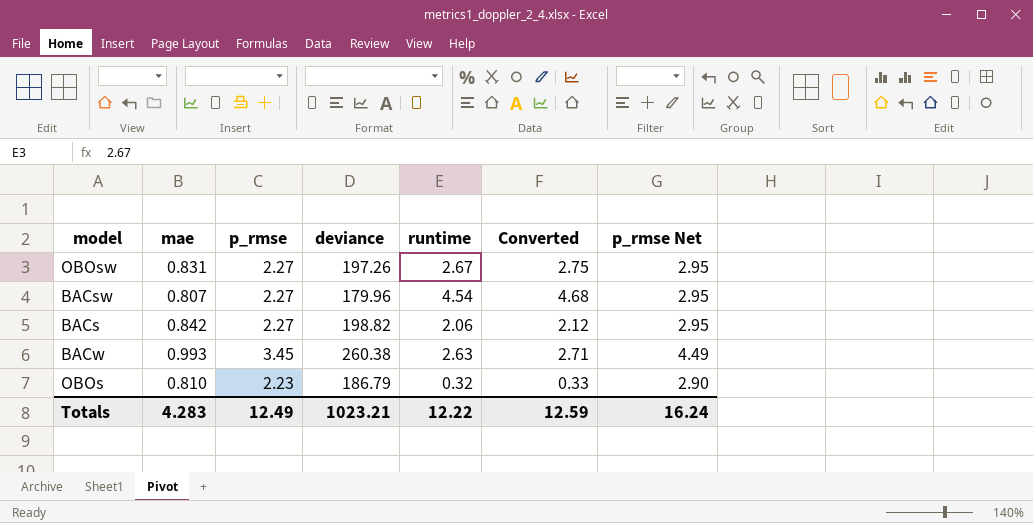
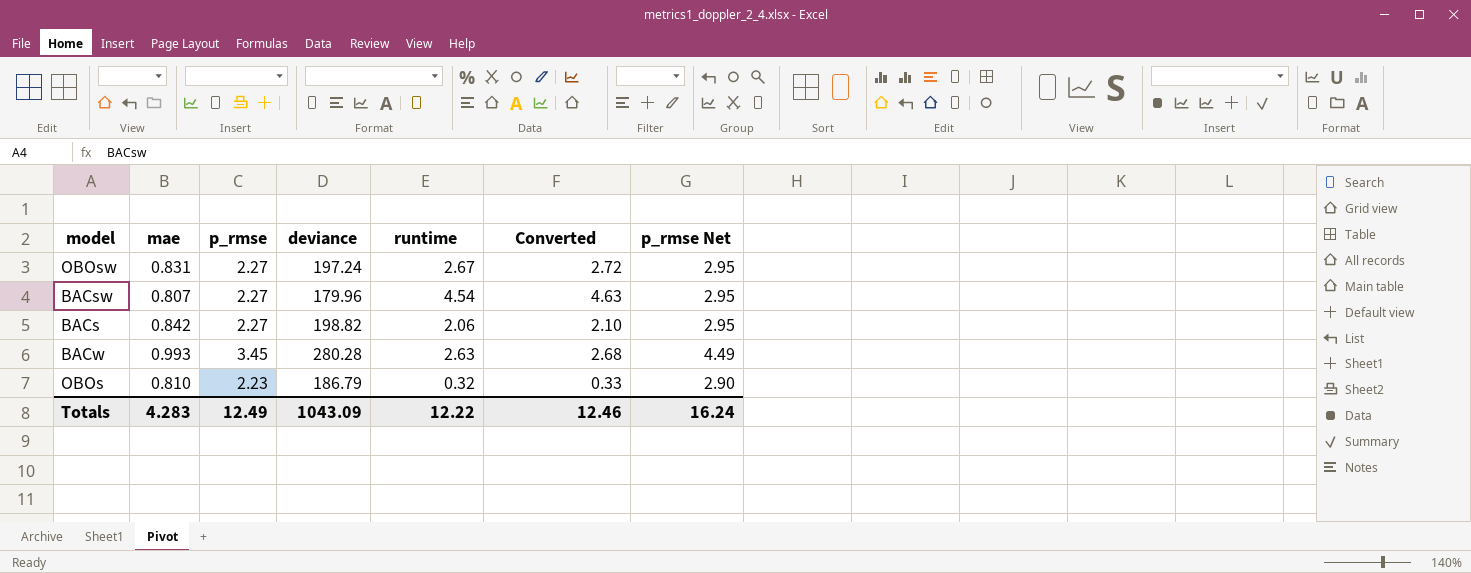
column Converted | formula: [runtime] * 1.03 -> [runtime] * 1.02
OBOsw | deviance: 197.26 -> 197.24
BACw | deviance: 260.38 -> 280.28
Totals | deviance: 1023.21 -> 1043.09
Totals | Converted: 12.59 -> 12.46

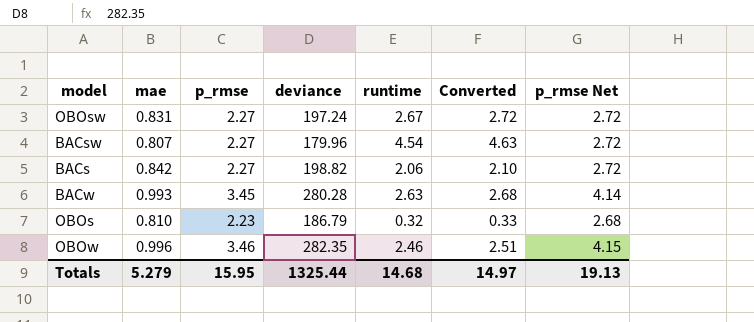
column p_rmse Net | formula: [p_rmse] * 1.3 -> [p_rmse] * 1.2
row OBOw: none -> 0.996 | 3.46 | 282.35 | 2.46 | 2.51 | 4.15
Totals | mae: 4.283 -> 5.279
Totals | p_rmse: 12.49 -> 15.95
Totals | deviance: 1043.09 -> 1325.44
Totals | runtime: 12.22 -> 14.68
Totals | Converted: 12.46 -> 14.97
Totals | p_rmse Net: 16.24 -> 19.13

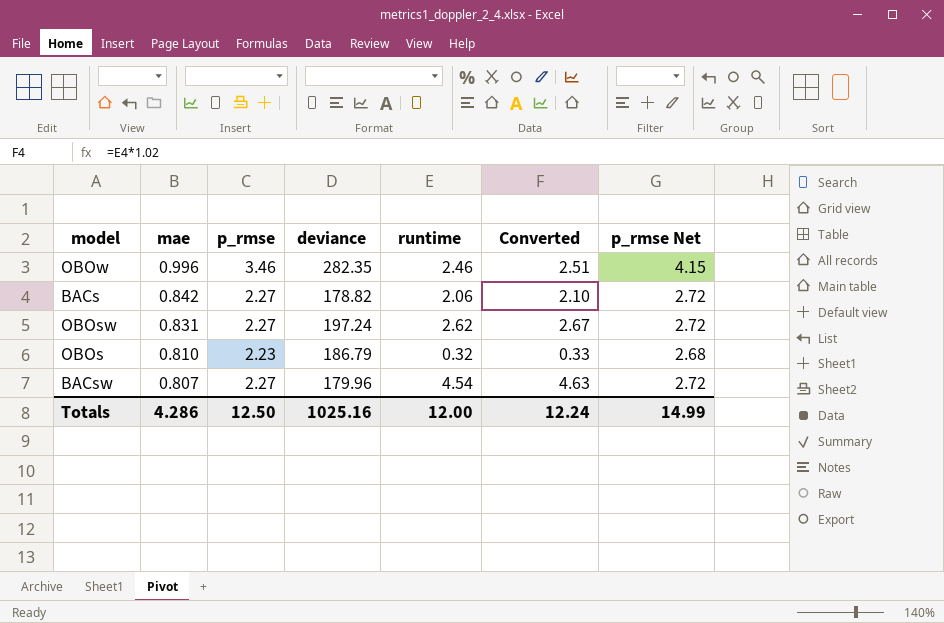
row order: none -> mae descending
row BACw: 0.993 | 3.45 | 280.28 | 2.63 | 2.68 | 4.14 -> none
BACs | deviance: 198.82 -> 178.82
OBOsw | runtime: 2.67 -> 2.62
OBOsw | Converted: 2.72 -> 2.67
Totals | mae: 5.279 -> 4.286
Totals | p_rmse: 15.95 -> 12.50
Totals | deviance: 1325.44 -> 1025.16
Totals | runtime: 14.68 -> 12.00
Totals | Converted: 14.97 -> 12.24
Totals | p_rmse Net: 19.13 -> 14.99

